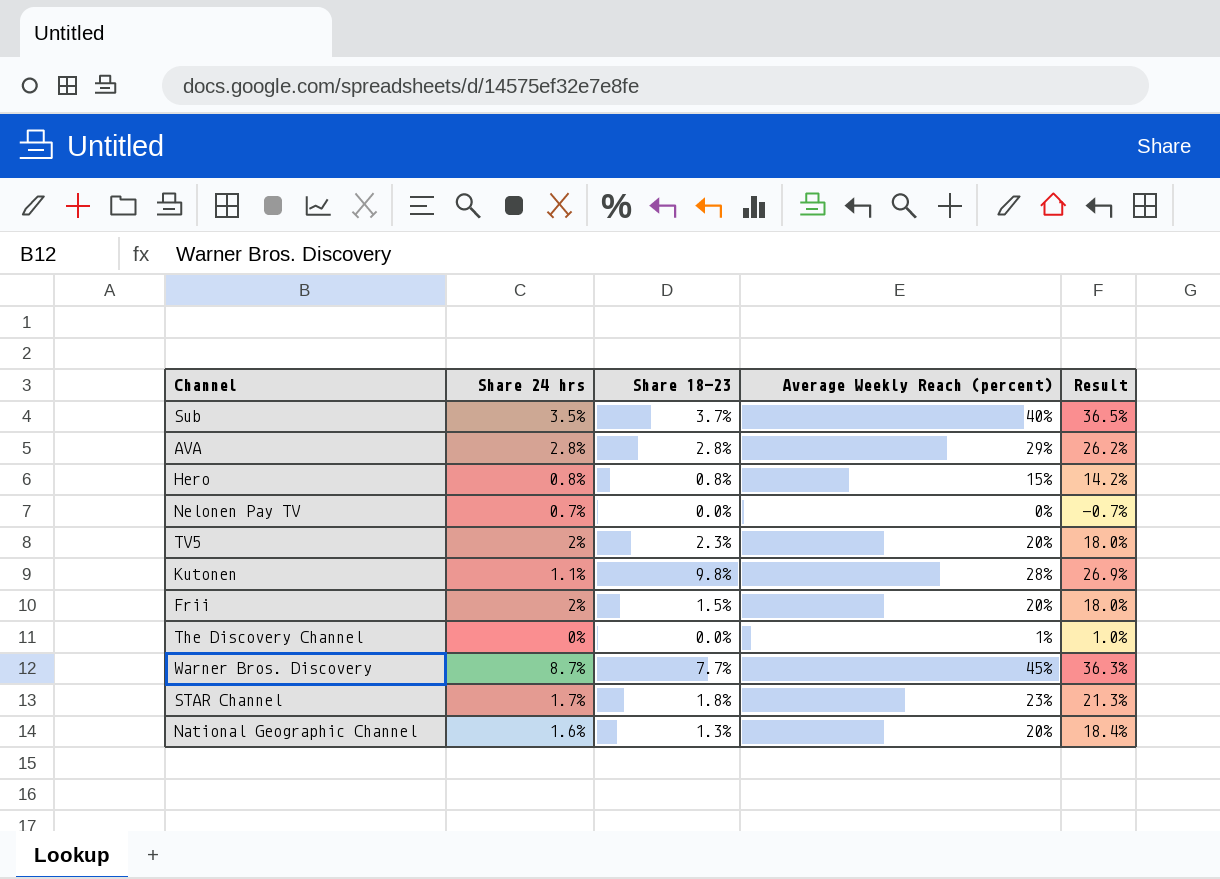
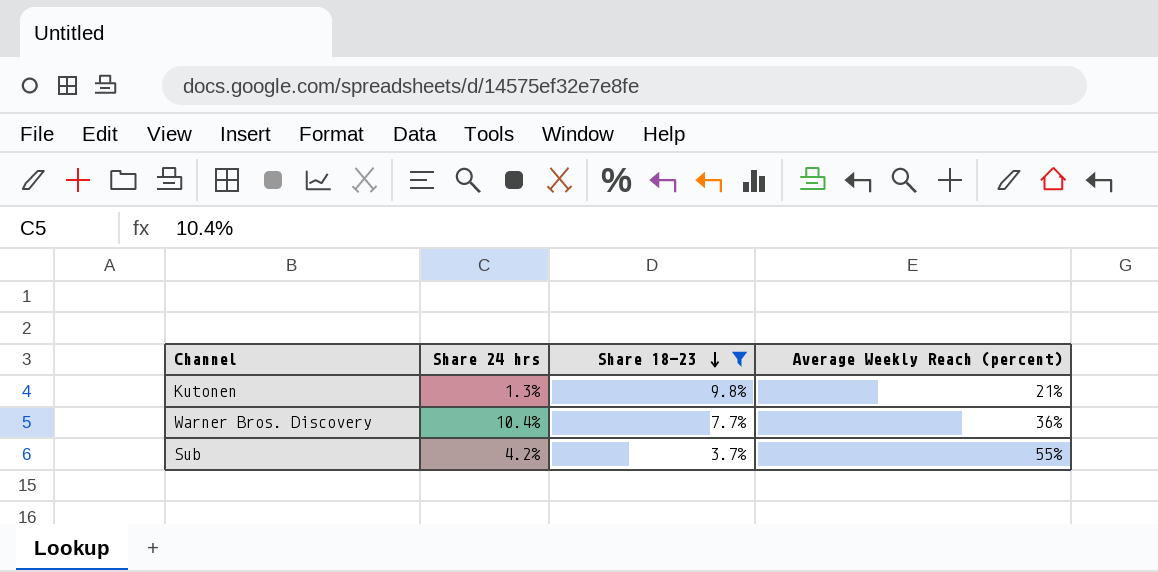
filter: none -> Share 18–23 >= 3.7%
row order: none -> Share 18–23 descending
column Result | formula: [Average Weekly Reach (percent)] - [Share 24 hrs] -> none
Kutonen | Share 24 hrs: 1.1% -> 1.3%
Kutonen | Average Weekly Reach (percent): 28% -> 21%
Warner Bros. Discovery | Share 24 hrs: 8.7% -> 10.4%
Warner Bros. Discovery | Average Weekly Reach (percent): 45% -> 36%
Sub | Share 24 hrs: 3.5% -> 4.2%
Sub | Average Weekly Reach (percent): 40% -> 55%

